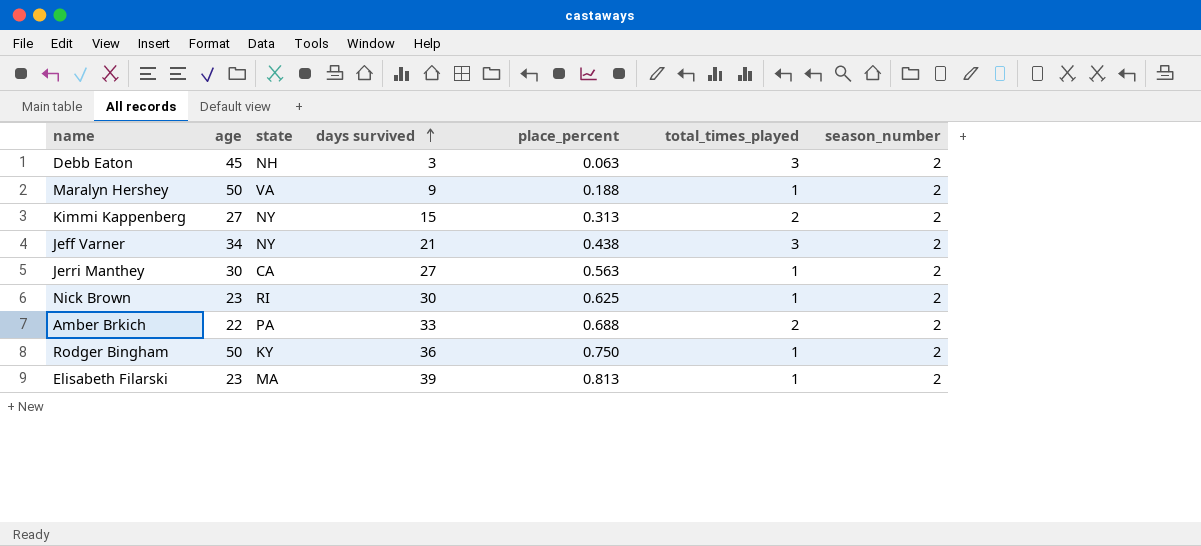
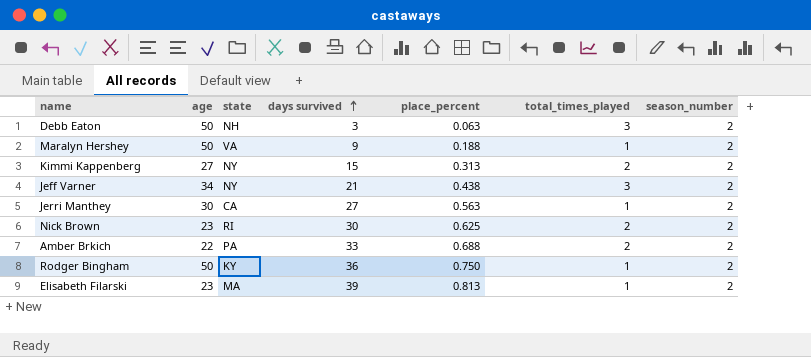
Debb Eaton | age: 45 -> 50
Nick Brown | total_times_played: 1 -> 2

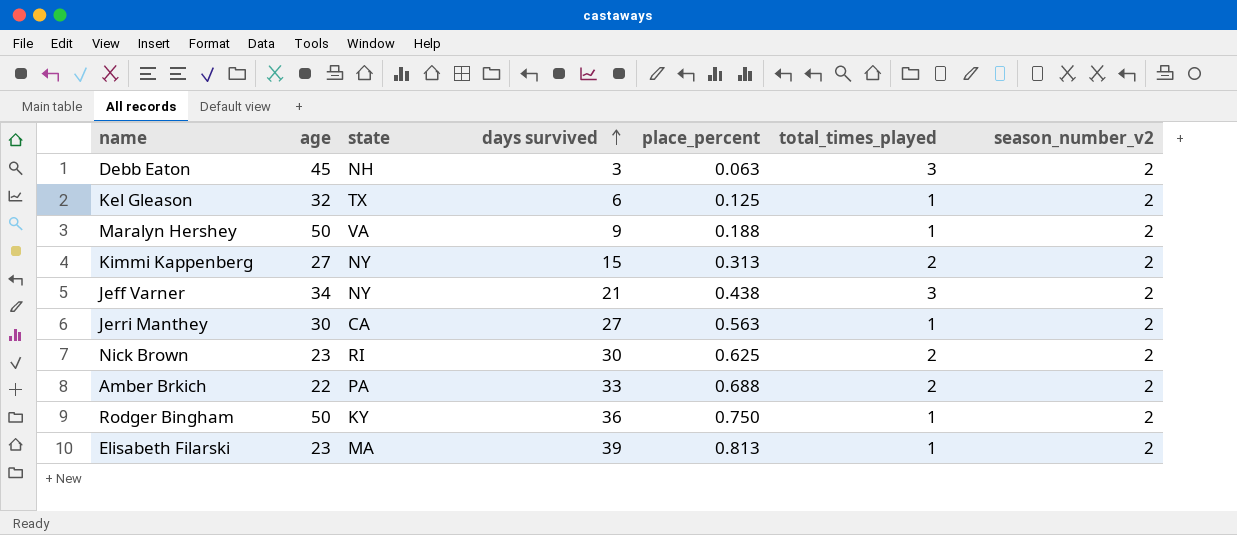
column name: season_number -> season_number_v2
Debb Eaton | age: 50 -> 45
row Kel Gleason: none -> 32 | TX | 6 | 0.125 | 1 | 2

